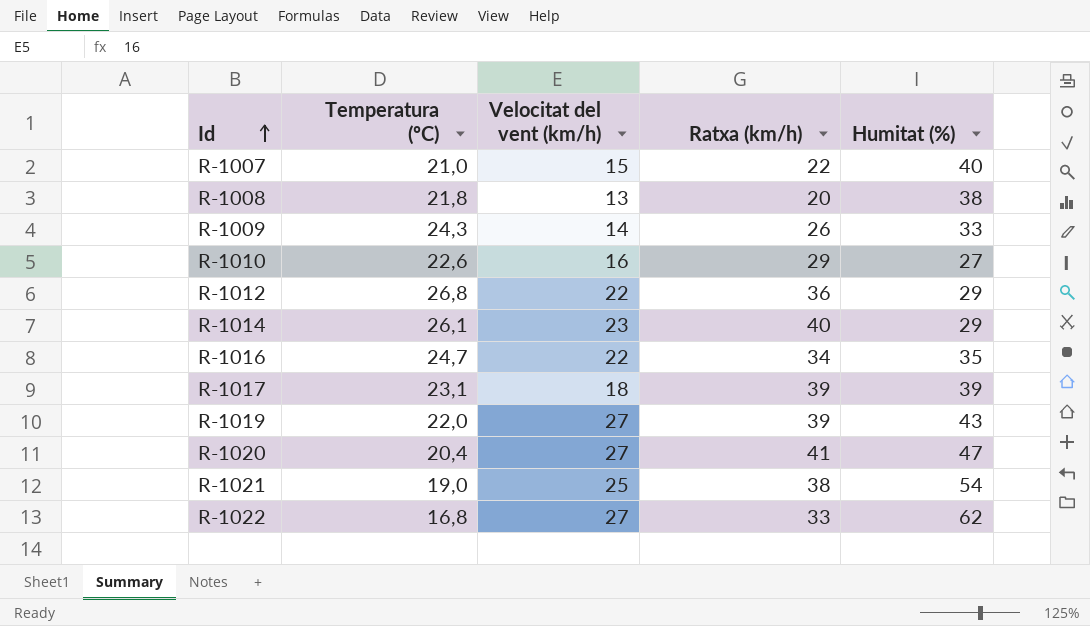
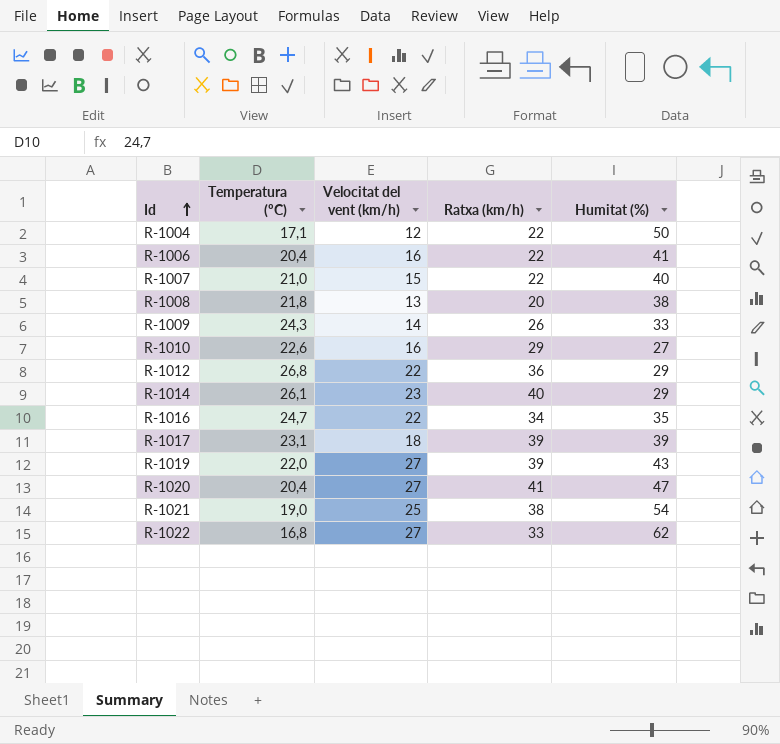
row R-1004: none -> 17,1 | 12 | 22 | 50
row R-1006: none -> 20,4 | 16 | 22 | 41

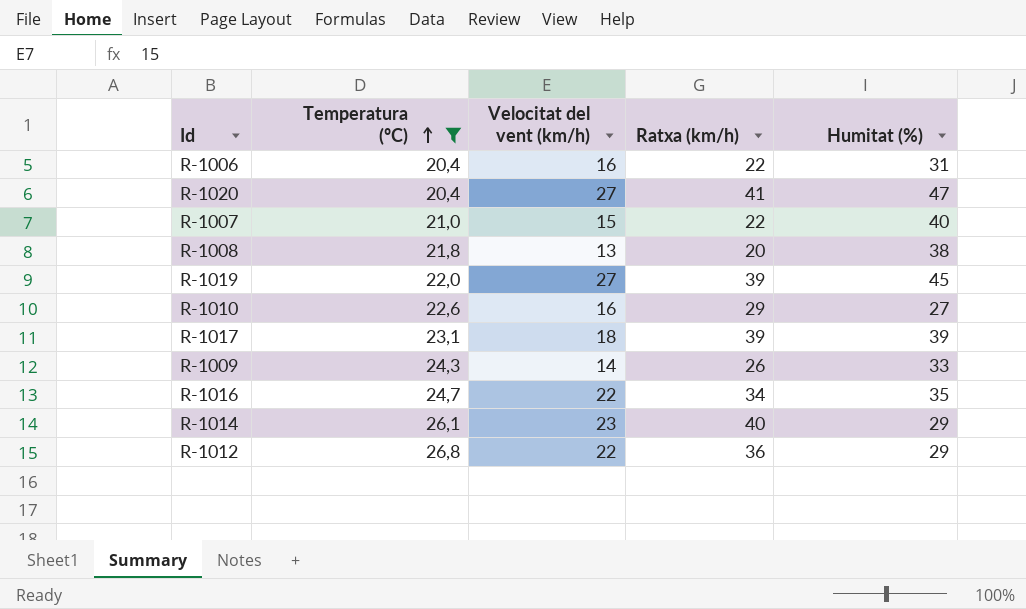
filter: none -> Temperatura (ºC) >= 20,4
row order: Id ascending -> Temperatura (ºC) ascending
R-1006 | Humitat (%): 41 -> 31
R-1019 | Humitat (%): 43 -> 45

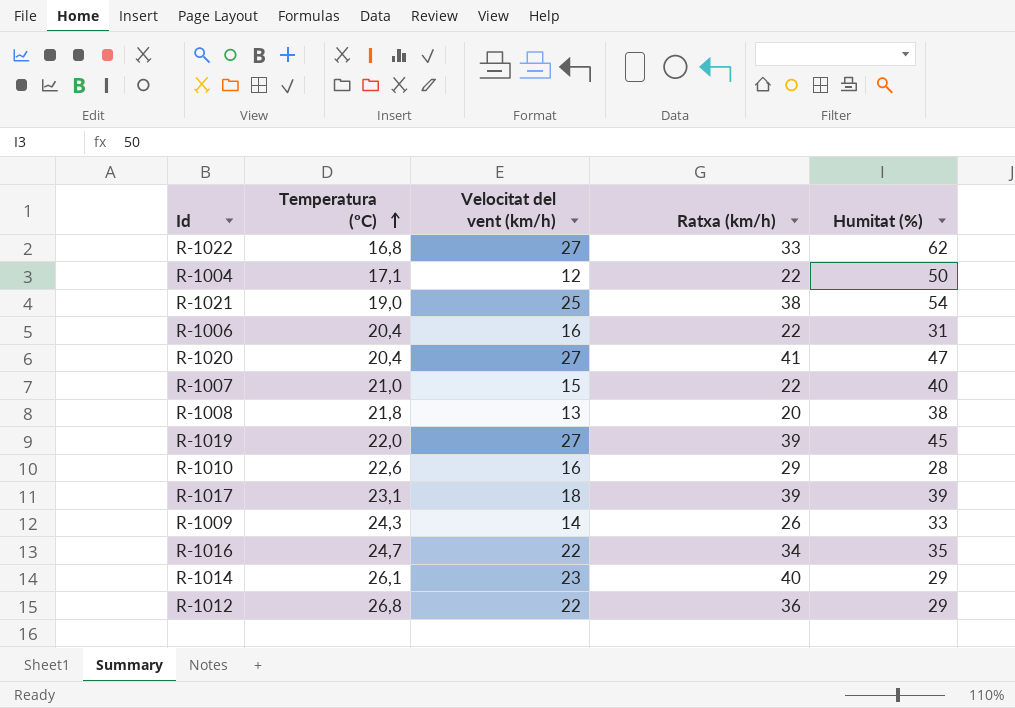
filter: Temperatura (ºC) >= 20,4 -> none
R-1010 | Humitat (%): 27 -> 28

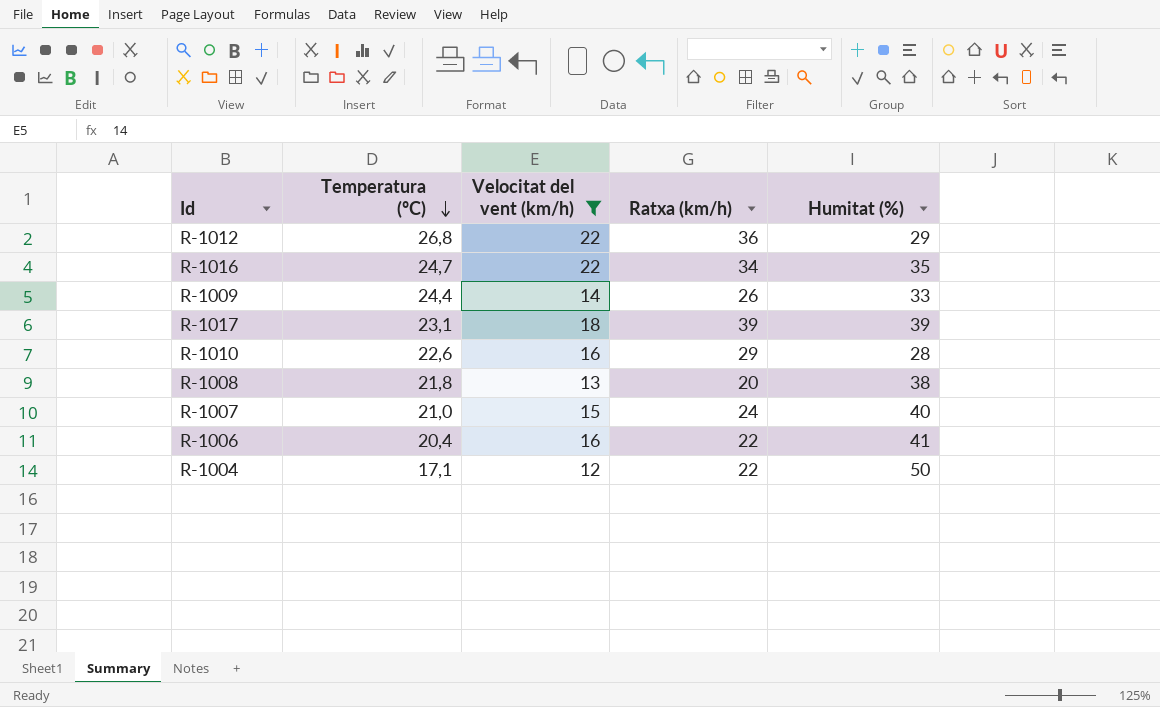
filter: none -> Velocitat del vent (km/h) <= 22
row order: Temperatura (ºC) ascending -> Temperatura (ºC) descending
R-1009 | Temperatura (ºC): 24,3 -> 24,4
R-1007 | Ratxa (km/h): 22 -> 24
R-1006 | Humitat (%): 31 -> 41

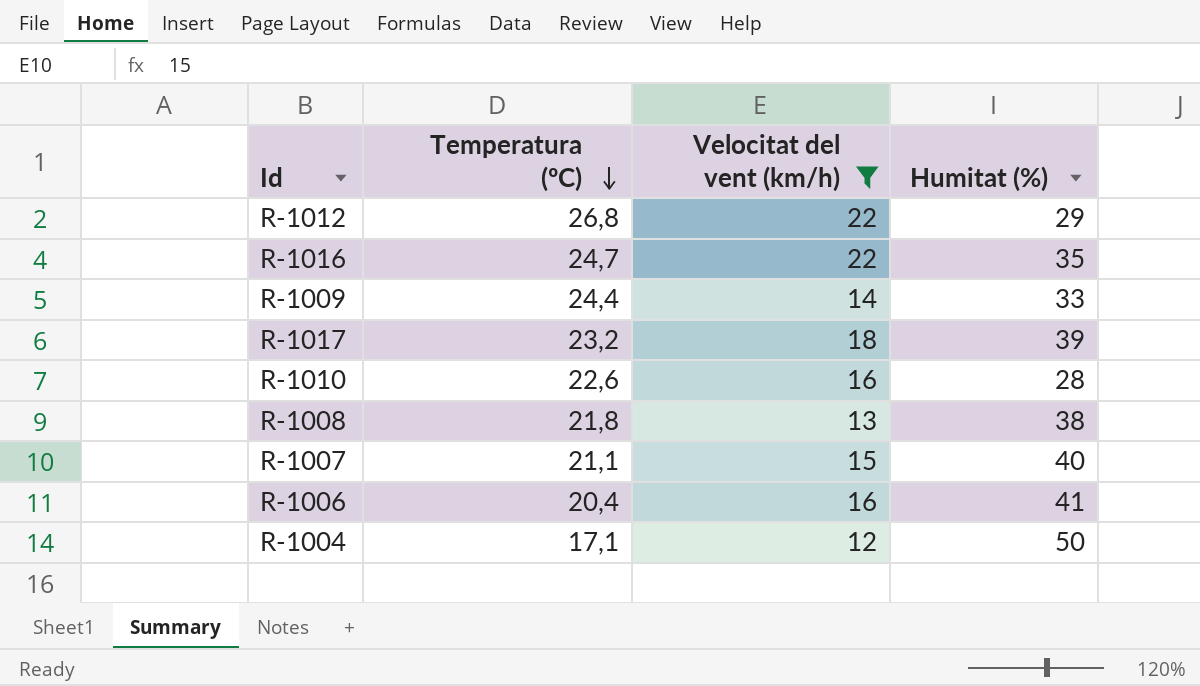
column Ratxa (km/h) | position: 4 -> none
R-1017 | Temperatura (ºC): 23,1 -> 23,2
R-1007 | Temperatura (ºC): 21,0 -> 21,1

